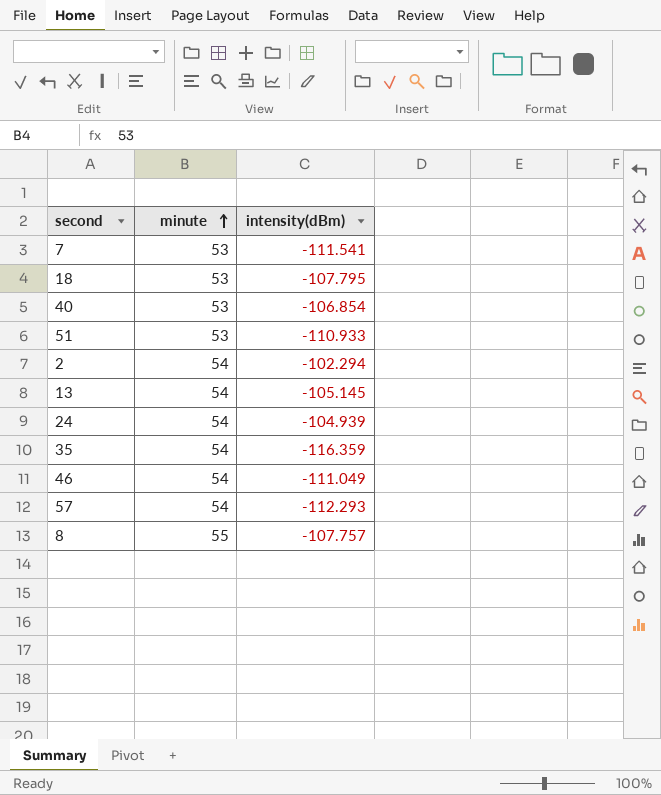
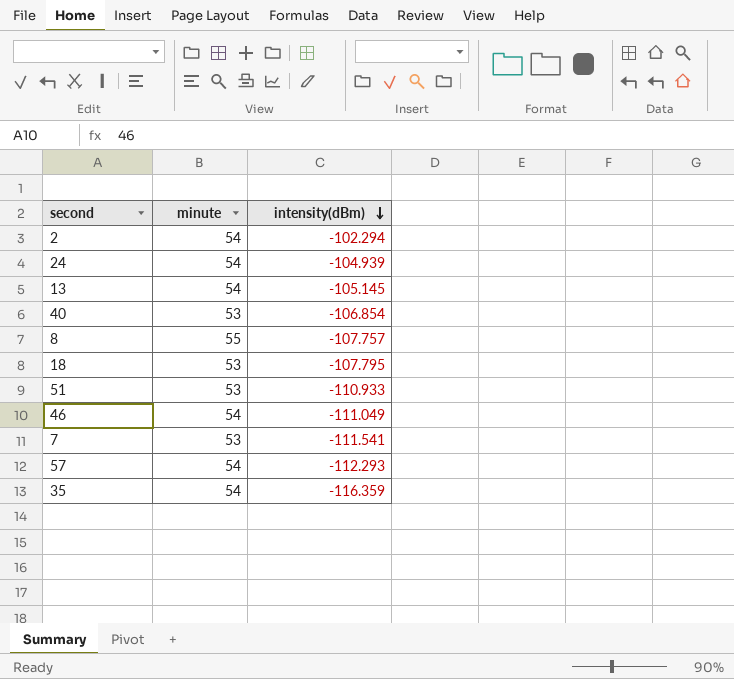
row order: minute ascending -> intensity(dBm) descending

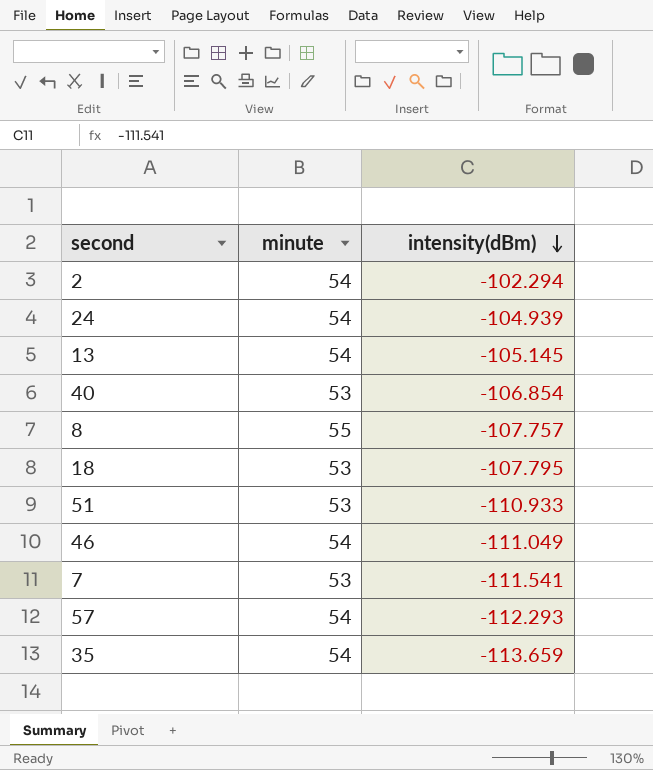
35 | intensity(dBm): -116.359 -> -113.659

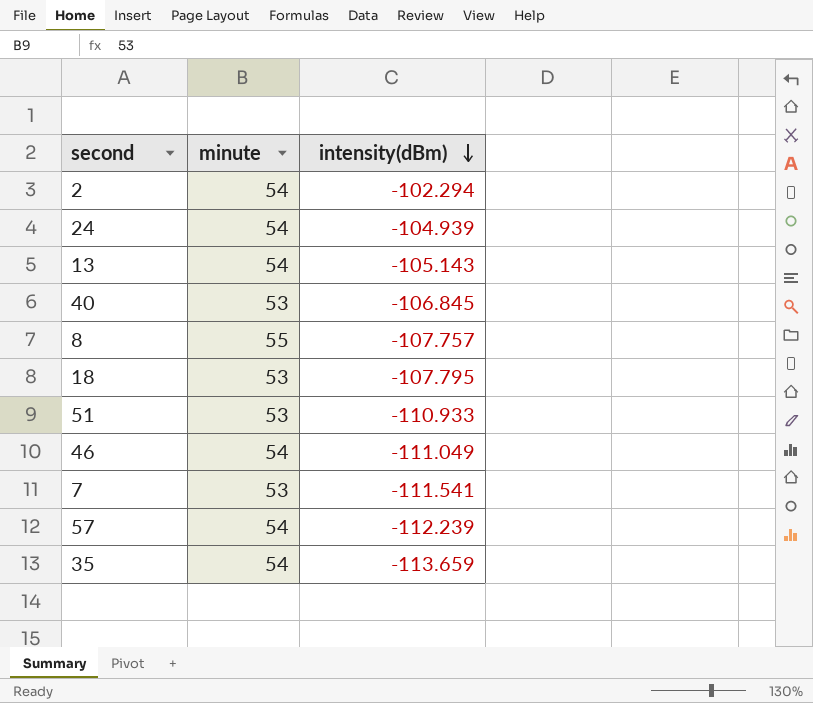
13 | intensity(dBm): -105.145 -> -105.143
40 | intensity(dBm): -106.854 -> -106.845
57 | intensity(dBm): -112.293 -> -112.239

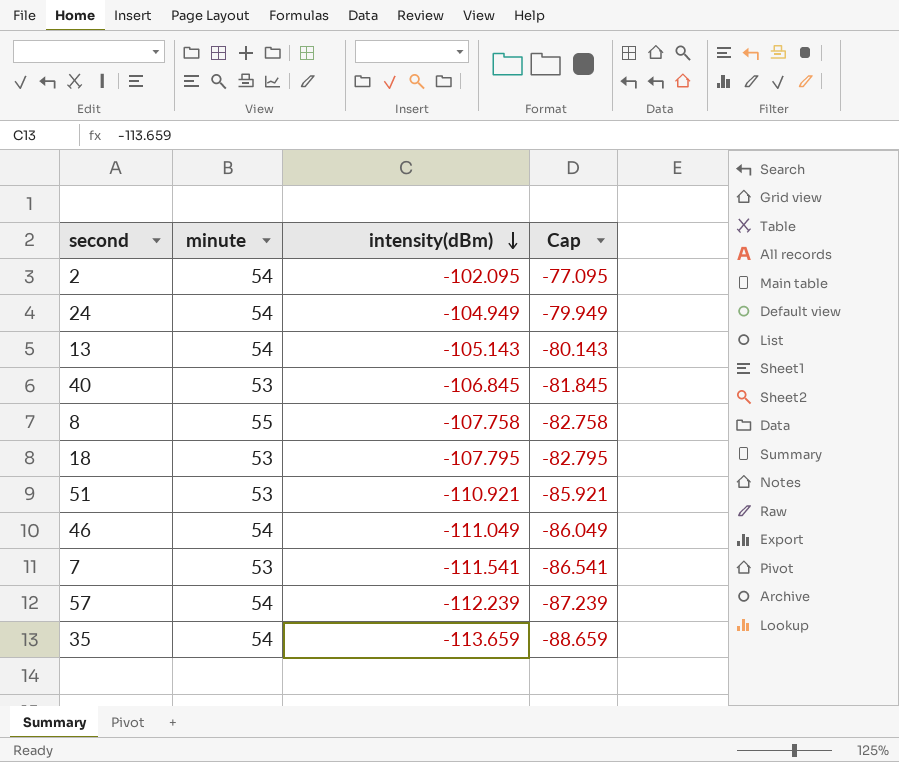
column Cap | formula: none -> [intensity(dBm)] + 25
2 | intensity(dBm): -102.294 -> -102.095
24 | intensity(dBm): -104.939 -> -104.949
8 | intensity(dBm): -107.757 -> -107.758
51 | intensity(dBm): -110.933 -> -110.921

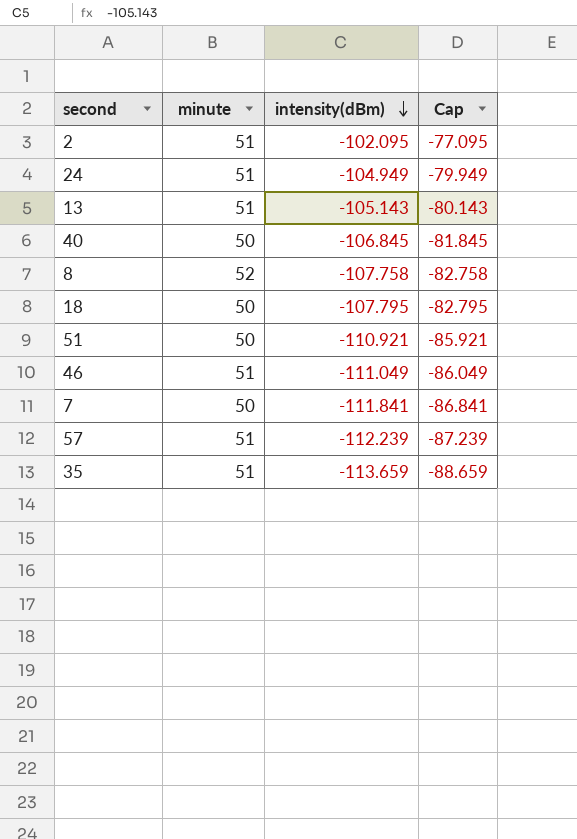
2 | minute: 54 -> 51
24 | minute: 54 -> 51
13 | minute: 54 -> 51
40 | minute: 53 -> 50
8 | minute: 55 -> 52
18 | minute: 53 -> 50
51 | minute: 53 -> 50
46 | minute: 54 -> 51
7 | minute: 53 -> 50
7 | intensity(dBm): -111.541 -> -111.841
7 | Cap: -86.541 -> -86.841
57 | minute: 54 -> 51
35 | minute: 54 -> 51

